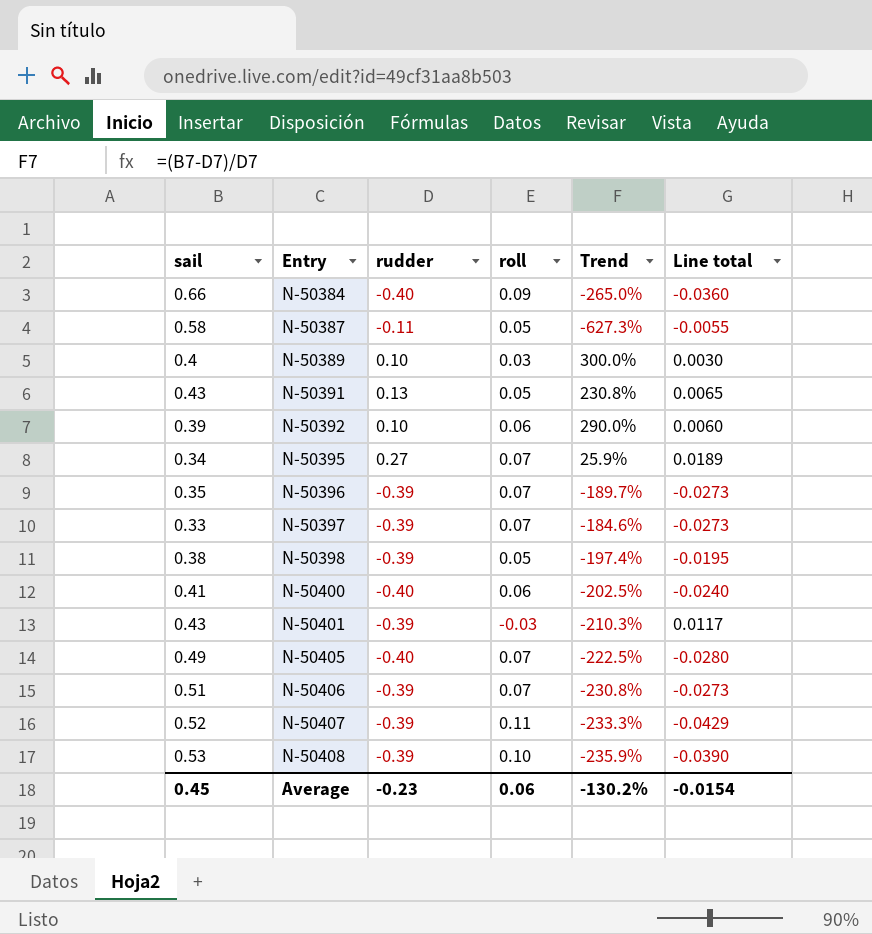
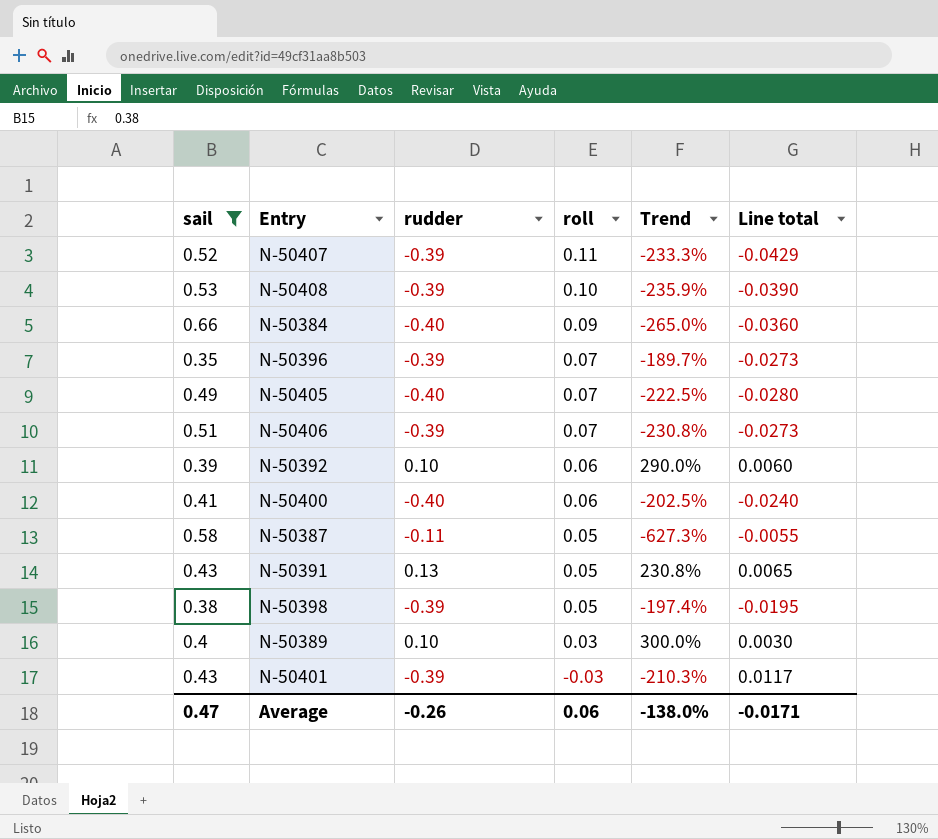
filter: none -> sail >= 0.35
row order: Entry ascending -> roll descending
Average | sail: 0.45 -> 0.47
Average | rudder: -0.23 -> -0.26
Average | Trend: -130.2% -> -138.0%
Average | Line total: -0.0154 -> -0.0171

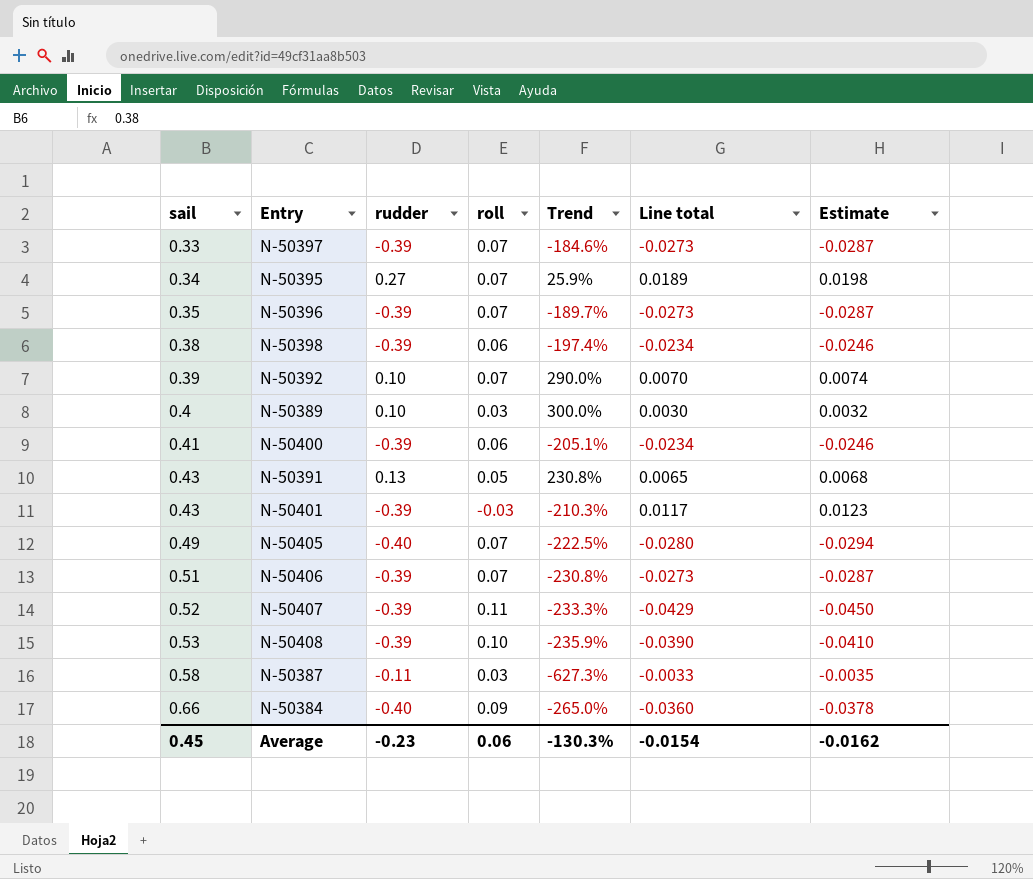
filter: sail >= 0.35 -> none
row order: roll descending -> sail ascending
column Estimate | formula: none -> [Line total] * 1.05
N-50398 | roll: 0.05 -> 0.06
N-50398 | Line total: -0.0195 -> -0.0234
N-50392 | roll: 0.06 -> 0.07
N-50392 | Line total: 0.0060 -> 0.0070
N-50400 | rudder: -0.40 -> -0.39
N-50400 | Trend: -202.5% -> -205.1%
N-50400 | Line total: -0.0240 -> -0.0234
N-50387 | roll: 0.05 -> 0.03
N-50387 | Line total: -0.0055 -> -0.0033
Average | sail: 0.47 -> 0.45
Average | rudder: -0.26 -> -0.23
Average | Trend: -138.0% -> -130.3%
Average | Line total: -0.0171 -> -0.0154

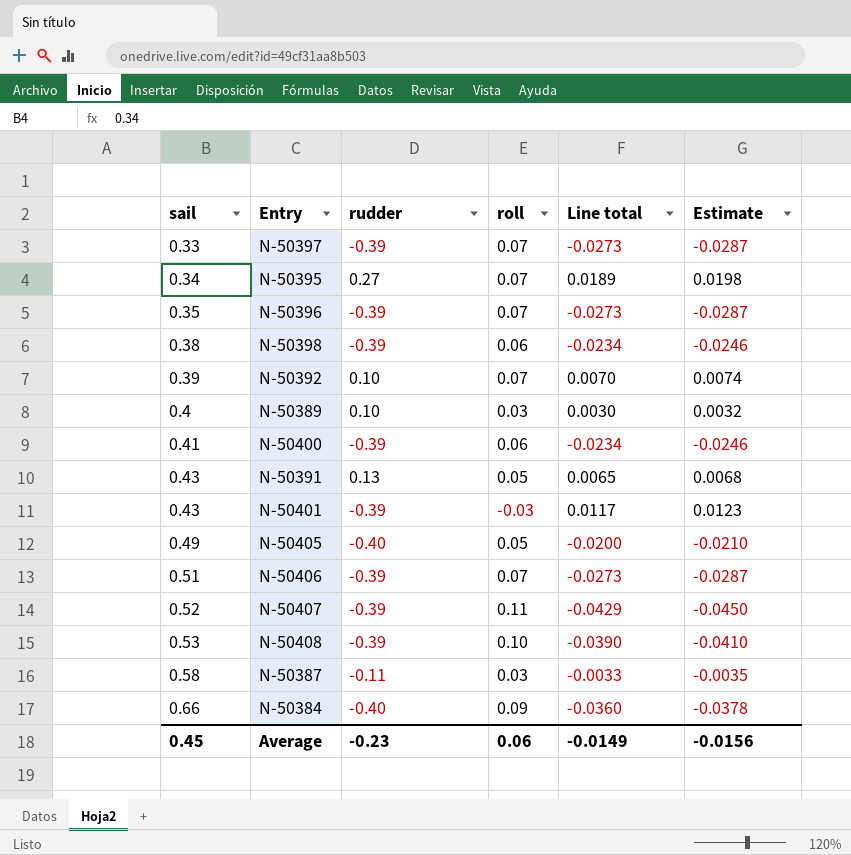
column Trend | formula: ([sail] - [rudder]) / [rudder] -> none
N-50405 | roll: 0.07 -> 0.05
N-50405 | Line total: -0.0280 -> -0.0200
N-50405 | Estimate: -0.0294 -> -0.0210
Average | Line total: -0.0154 -> -0.0149
Average | Estimate: -0.0162 -> -0.0156

